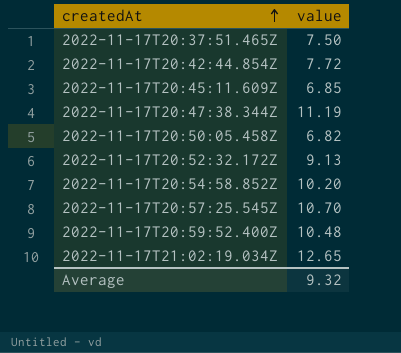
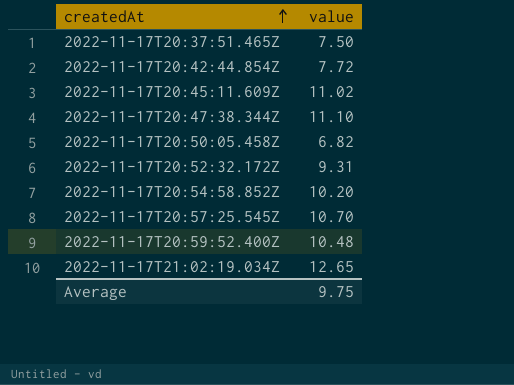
2022-11-17T20:45:11.609Z | value: 6.85 -> 11.02
2022-11-17T20:47:38.344Z | value: 11.19 -> 11.10
2022-11-17T20:52:32.172Z | value: 9.13 -> 9.31
Average | value: 9.32 -> 9.75

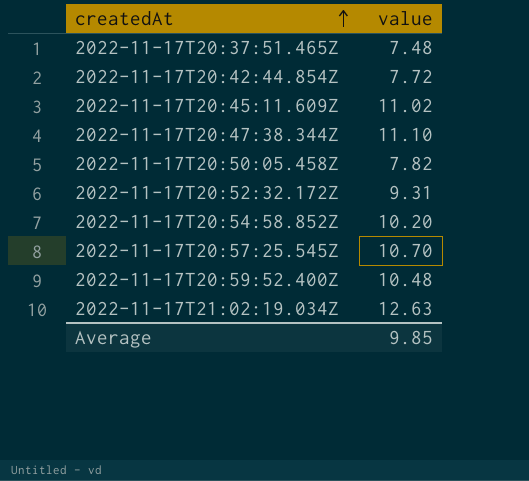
2022-11-17T20:37:51.465Z | value: 7.50 -> 7.48
2022-11-17T20:50:05.458Z | value: 6.82 -> 7.82
2022-11-17T21:02:19.034Z | value: 12.65 -> 12.63
Average | value: 9.75 -> 9.85

